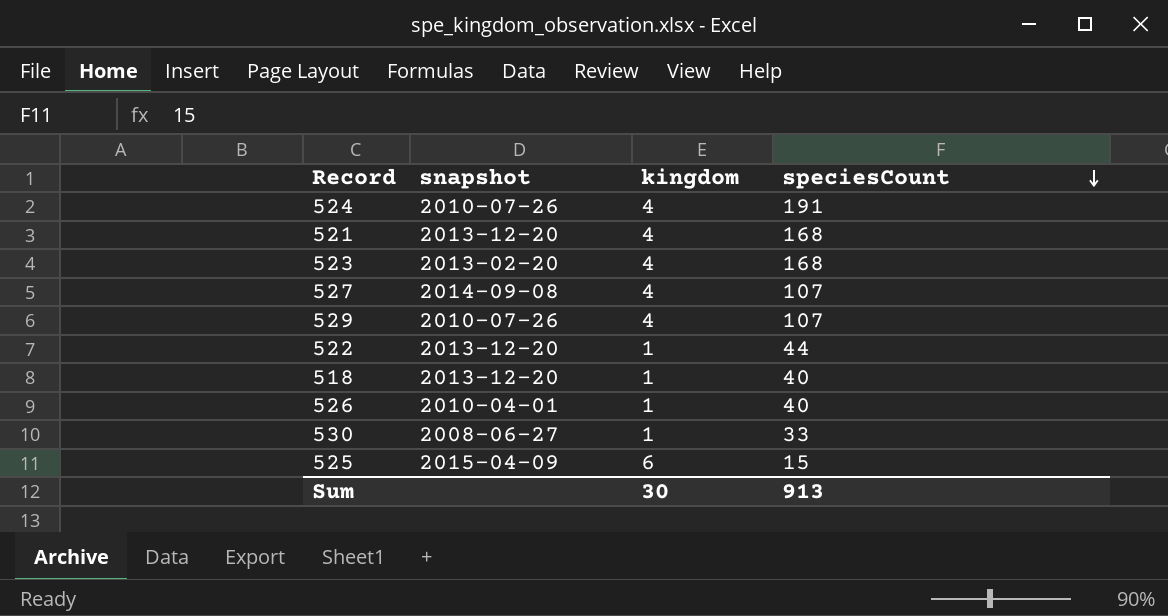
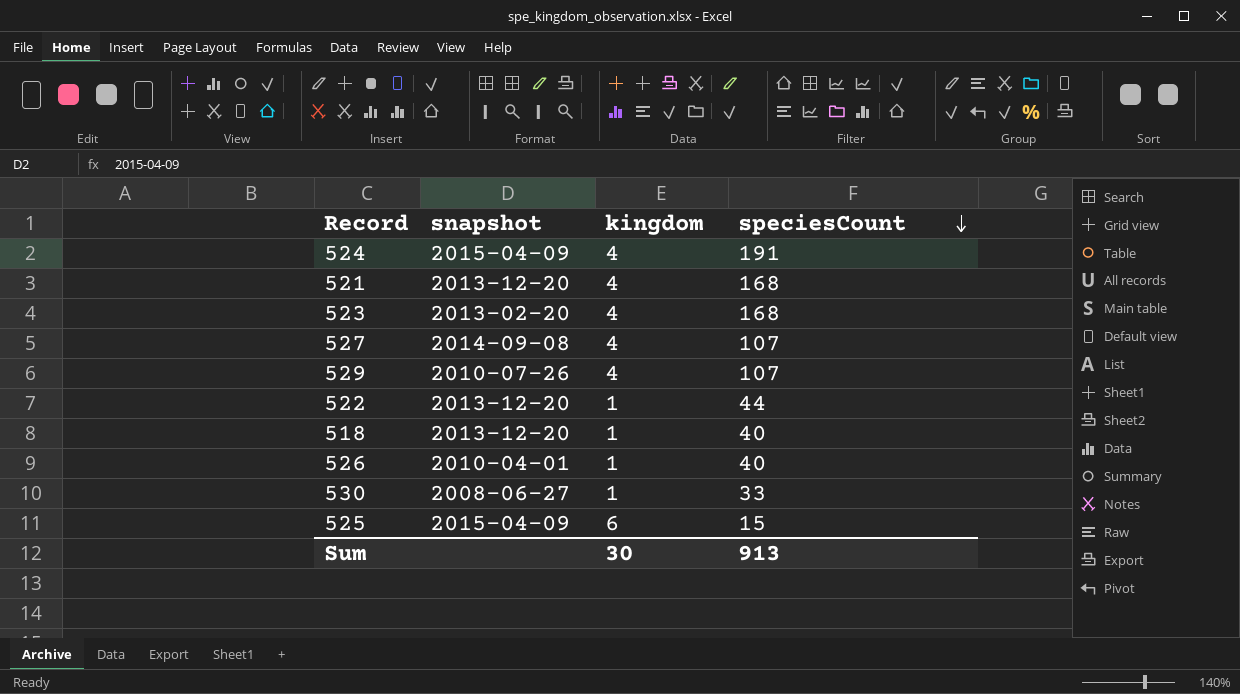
524 | snapshot: 2010-07-26 -> 2015-04-09

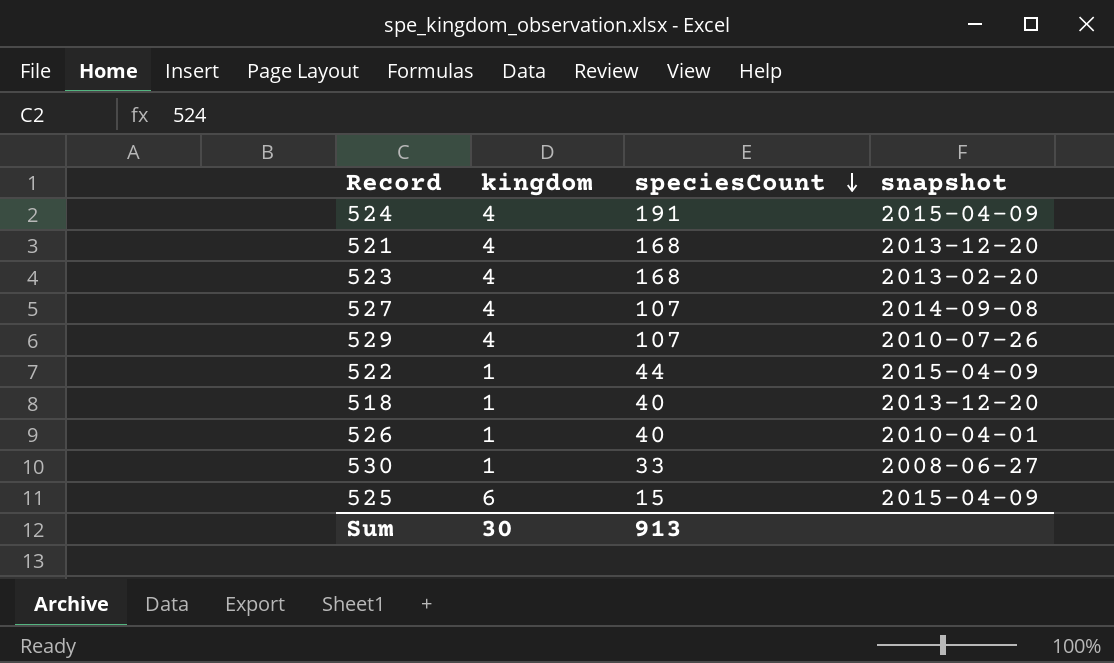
column snapshot | position: 2 -> 4
522 | snapshot: 2013-12-20 -> 2015-04-09

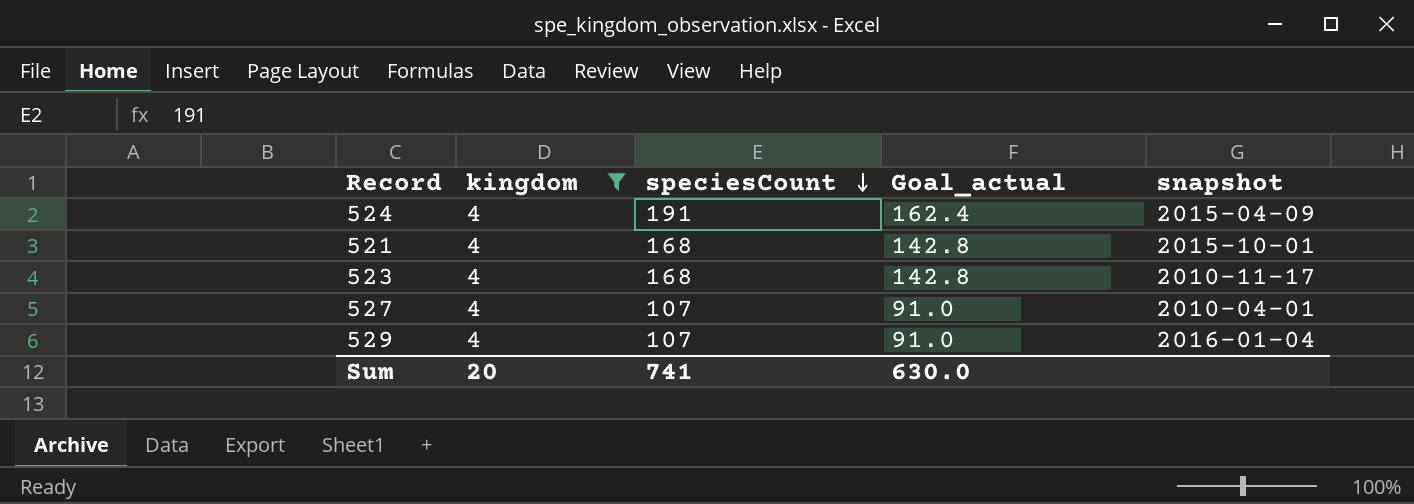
filter: none -> kingdom = 4
column Goal_actual | formula: none -> [speciesCount] * 0.85
521 | snapshot: 2013-12-20 -> 2015-10-01
523 | snapshot: 2013-02-20 -> 2010-11-17
527 | snapshot: 2014-09-08 -> 2010-04-01
529 | snapshot: 2010-07-26 -> 2016-01-04
Sum | kingdom: 30 -> 20
Sum | speciesCount: 913 -> 741

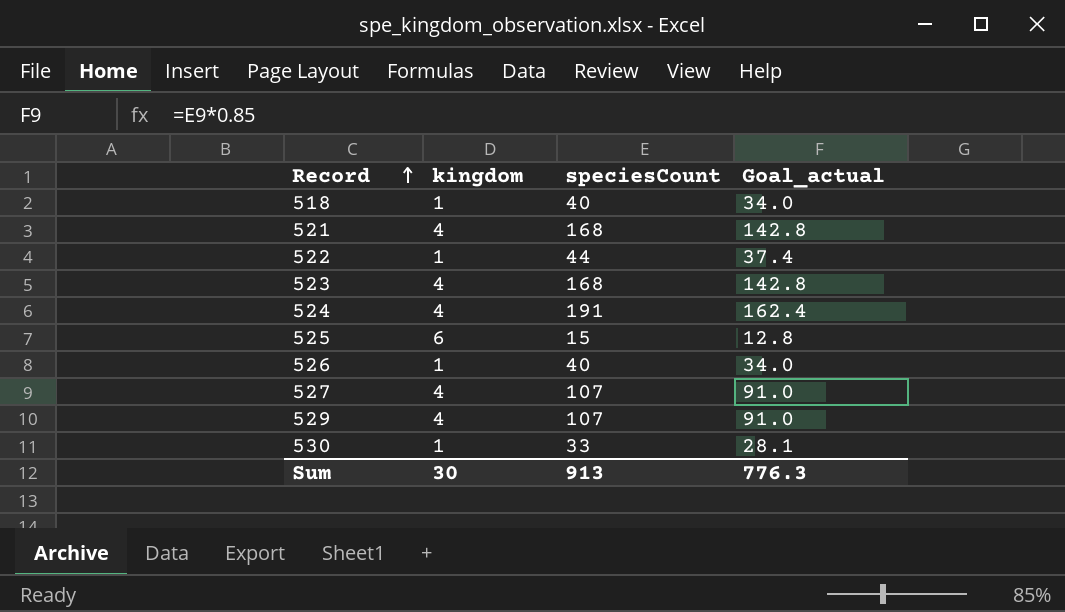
filter: kingdom = 4 -> none
row order: speciesCount descending -> Record ascending
column snapshot | position: 5 -> none
Sum | kingdom: 20 -> 30
Sum | speciesCount: 741 -> 913
Sum | Goal_actual: 630.0 -> 776.3

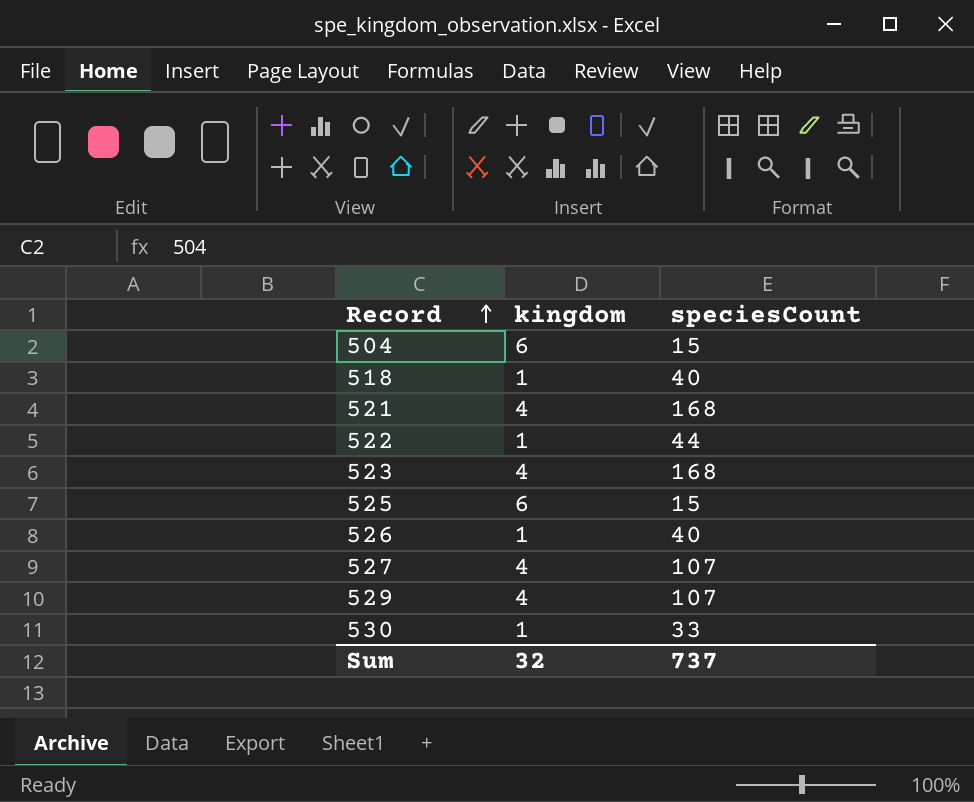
column Goal_actual | formula: [speciesCount] * 0.85 -> none
row 524: 4 | 191 | 162.4 -> none
row 504: none -> 6 | 15
Sum | kingdom: 30 -> 32
Sum | speciesCount: 913 -> 737

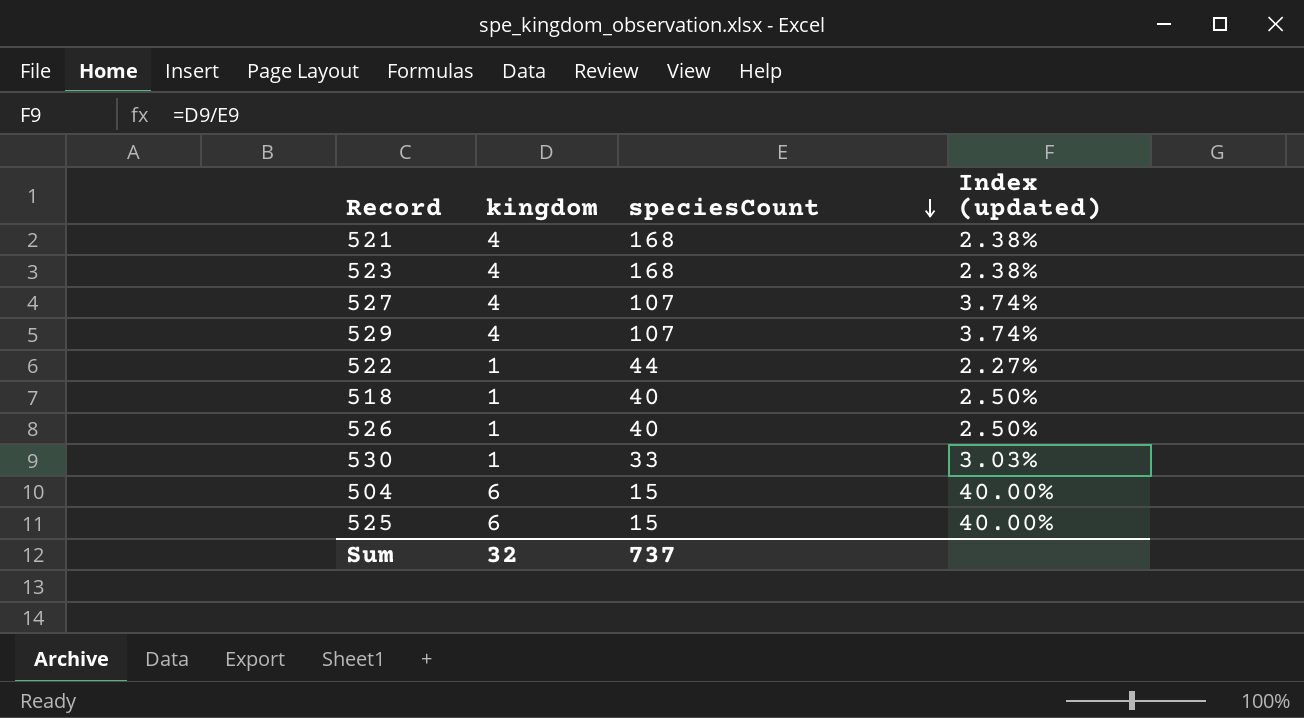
row order: Record ascending -> speciesCount descending
column Index (updated) | formula: none -> [kingdom] / [speciesCount]

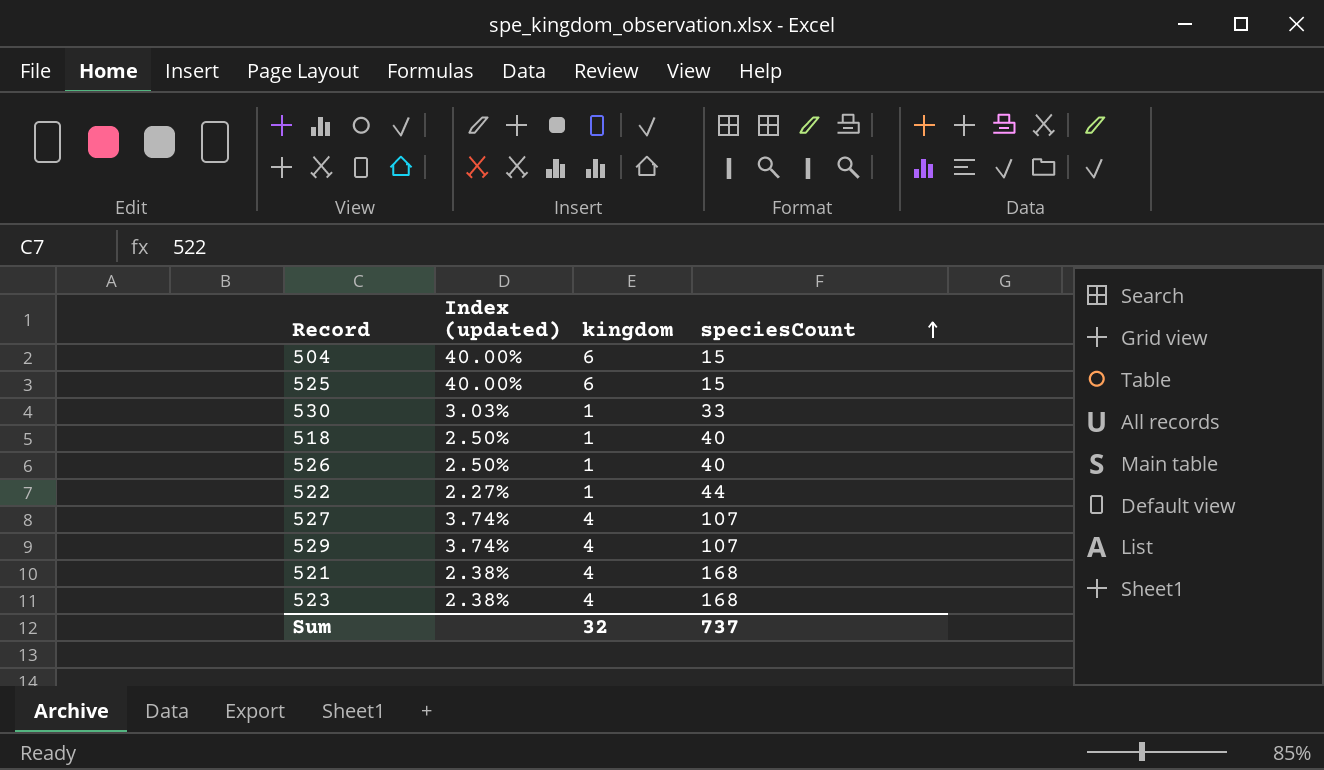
row order: speciesCount descending -> speciesCount ascending
column Index (updated) | position: 4 -> 2

